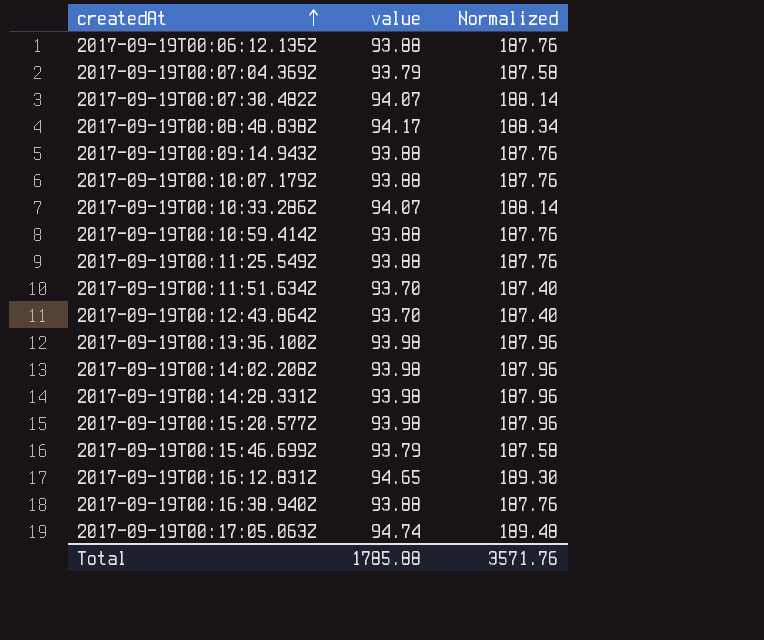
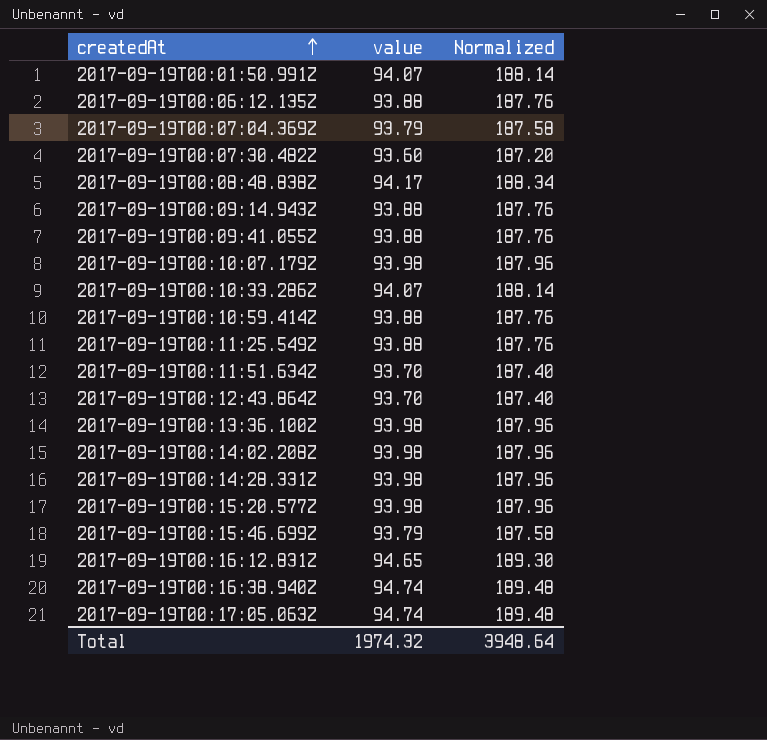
row 2017-09-19T00:01:50.991Z: none -> 94.07 | 188.14
2017-09-19T00:07:30.482Z | value: 94.07 -> 93.60
2017-09-19T00:07:30.482Z | Normalized: 188.14 -> 187.20
row 2017-09-19T00:09:41.055Z: none -> 93.88 | 187.76
2017-09-19T00:10:07.179Z | value: 93.88 -> 93.98
2017-09-19T00:10:07.179Z | Normalized: 187.76 -> 187.96
2017-09-19T00:16:38.940Z | value: 93.88 -> 94.74
2017-09-19T00:16:38.940Z | Normalized: 187.76 -> 189.48
Total | value: 1785.88 -> 1974.32
Total | Normalized: 3571.76 -> 3948.64

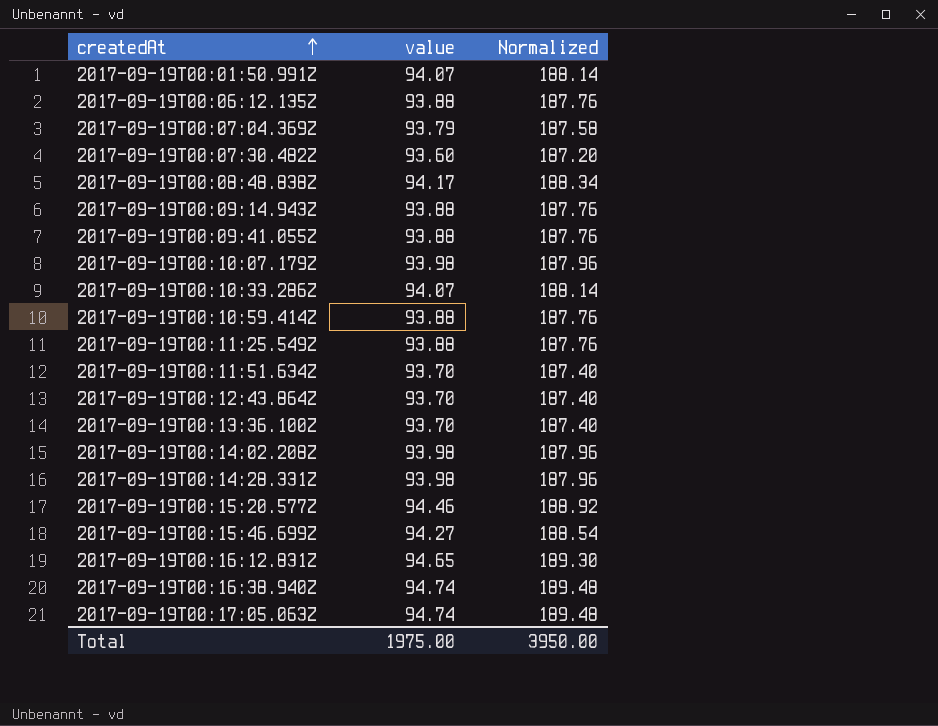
2017-09-19T00:13:36.100Z | value: 93.98 -> 93.70
2017-09-19T00:13:36.100Z | Normalized: 187.96 -> 187.40
2017-09-19T00:15:20.577Z | value: 93.98 -> 94.46
2017-09-19T00:15:20.577Z | Normalized: 187.96 -> 188.92
2017-09-19T00:15:46.699Z | value: 93.79 -> 94.27
2017-09-19T00:15:46.699Z | Normalized: 187.58 -> 188.54
Total | value: 1974.32 -> 1975.00
Total | Normalized: 3948.64 -> 3950.00

